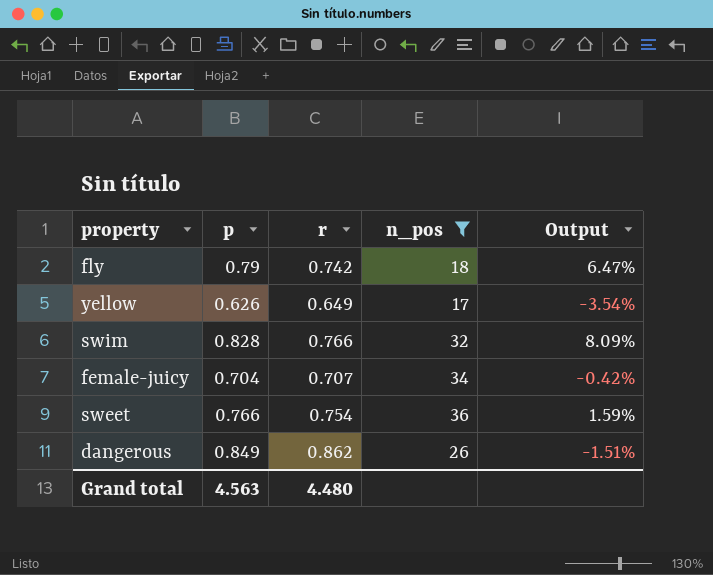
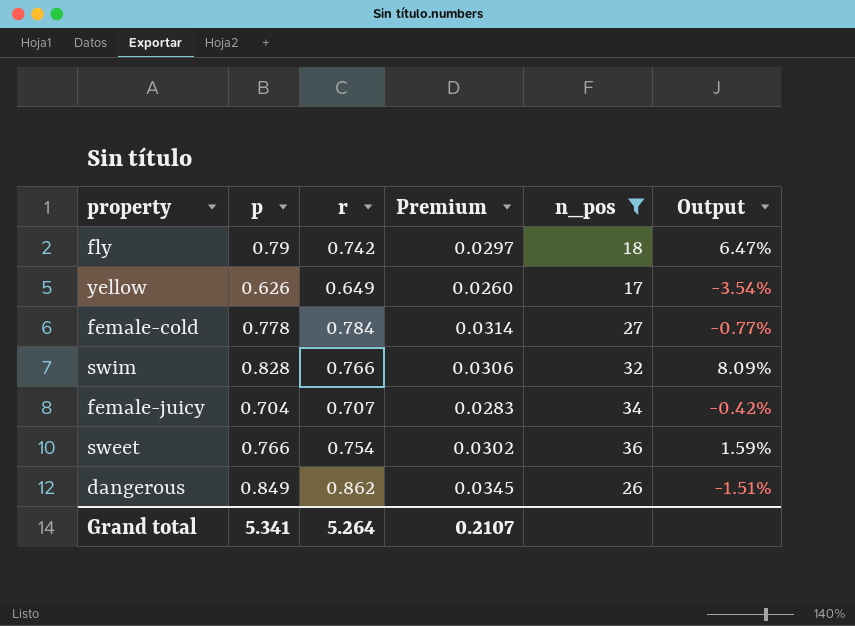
column Premium | formula: none -> [r] * 0.04
row female-cold: none -> 0.778 | 0.784 | 0.0314 | 27 | -0.77%
Grand total | p: 4.563 -> 5.341
Grand total | r: 4.480 -> 5.264

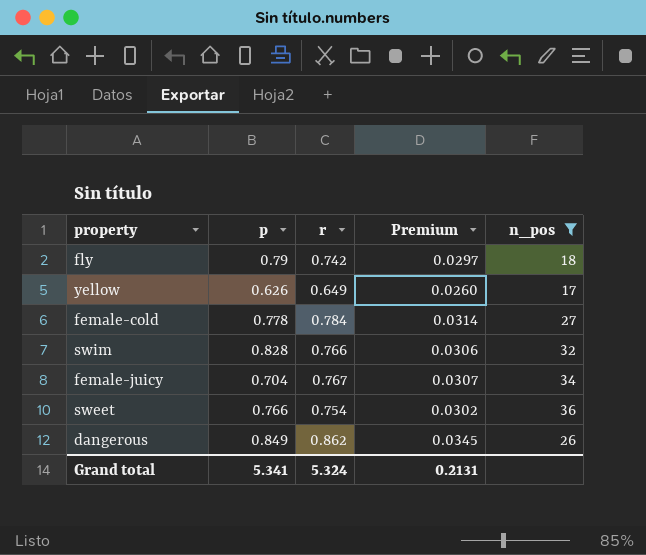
column Output | formula: ([p] - [r]) / [r] -> none
female-juicy | r: 0.707 -> 0.767
female-juicy | Premium: 0.0283 -> 0.0307
Grand total | r: 5.264 -> 5.324
Grand total | Premium: 0.2107 -> 0.2131

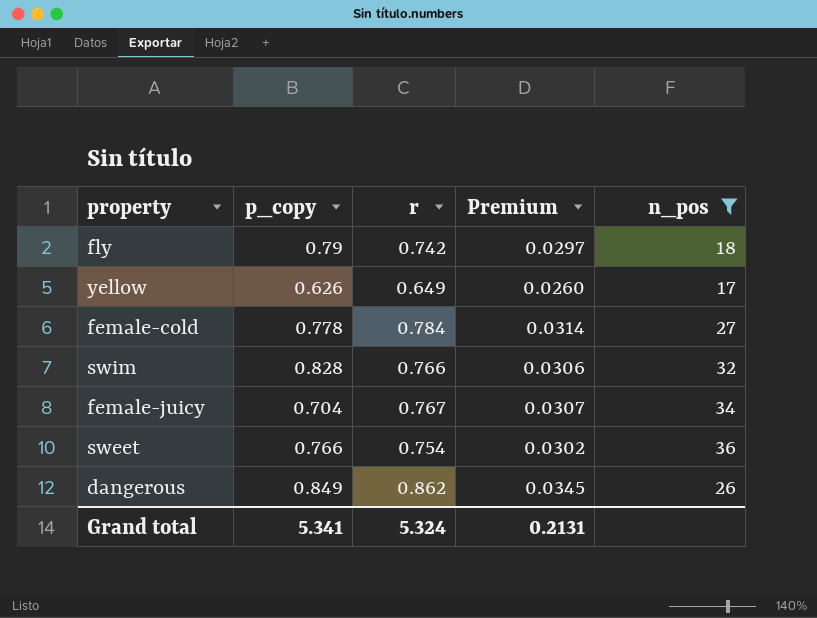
column name: p -> p_copy

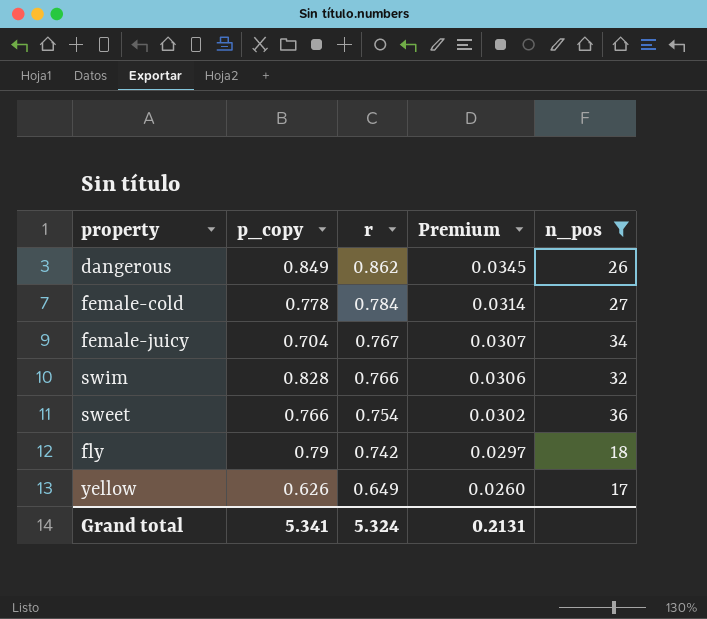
row order: none -> r descending

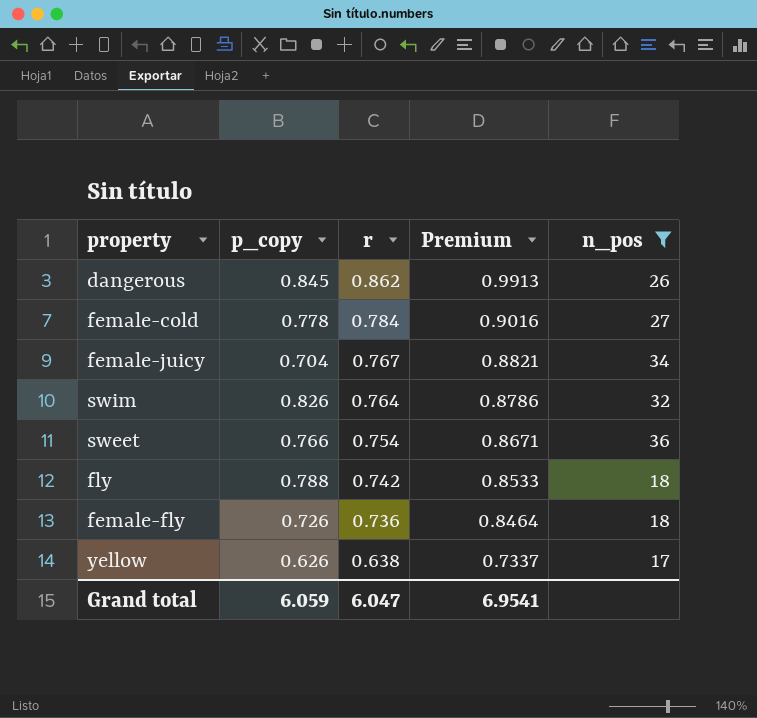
column Premium | formula: [r] * 0.04 -> [r] * 1.15
dangerous | p_copy: 0.849 -> 0.845
swim | p_copy: 0.828 -> 0.826
swim | r: 0.766 -> 0.764
fly | p_copy: 0.79 -> 0.788
row female-fly: none -> 0.726 | 0.736 | 0.8464 | 18
yellow | r: 0.649 -> 0.638
Grand total | p_copy: 5.341 -> 6.059
Grand total | r: 5.324 -> 6.047
Grand total | Premium: 0.2131 -> 6.9541

